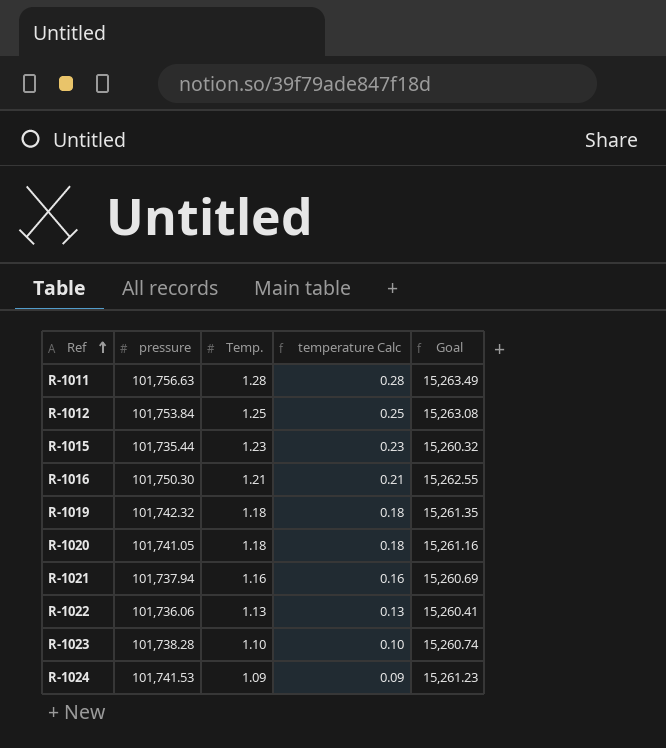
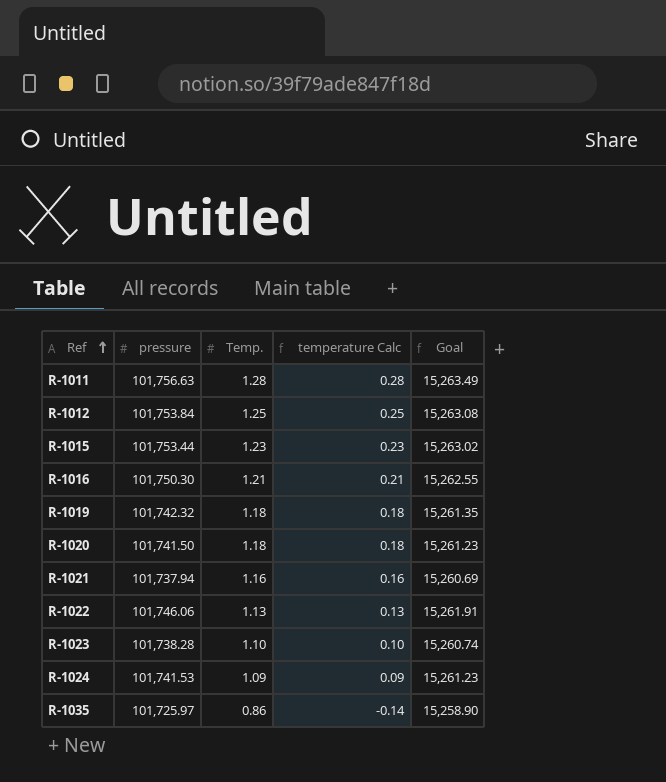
R-1015 | pressure: 101,735.44 -> 101,753.44
R-1015 | Goal: 15,260.32 -> 15,263.02
R-1020 | pressure: 101,741.05 -> 101,741.50
R-1020 | Goal: 15,261.16 -> 15,261.23
R-1022 | pressure: 101,736.06 -> 101,746.06
R-1022 | Goal: 15,260.41 -> 15,261.91
row R-1035: none -> 101,725.97 | 0.86 | -0.14 | 15,258.90

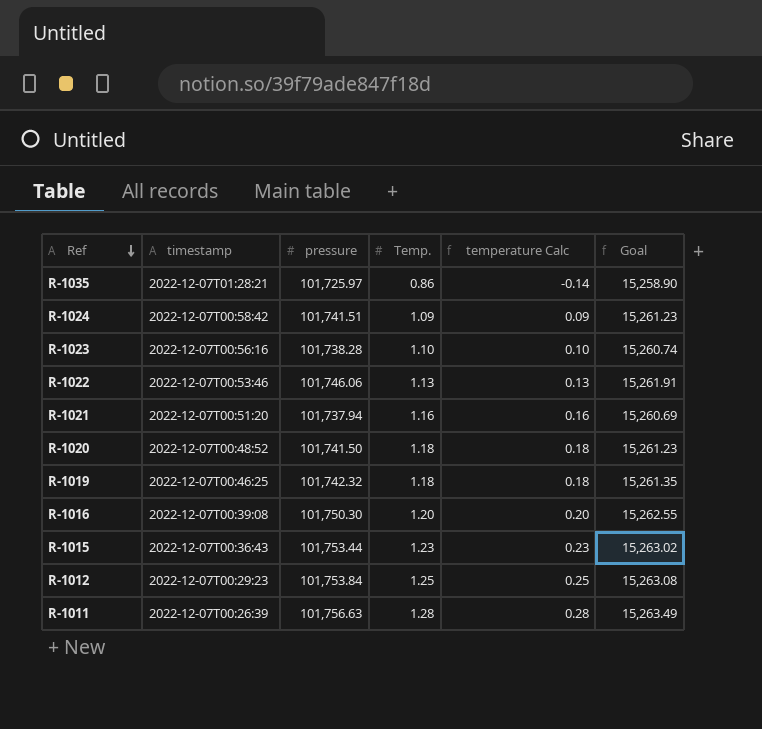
row order: Ref ascending -> Ref descending
column timestamp | position: none -> 2
R-1024 | pressure: 101,741.53 -> 101,741.51
R-1016 | Temp.: 1.21 -> 1.20
R-1016 | temperature Calc: 0.21 -> 0.20

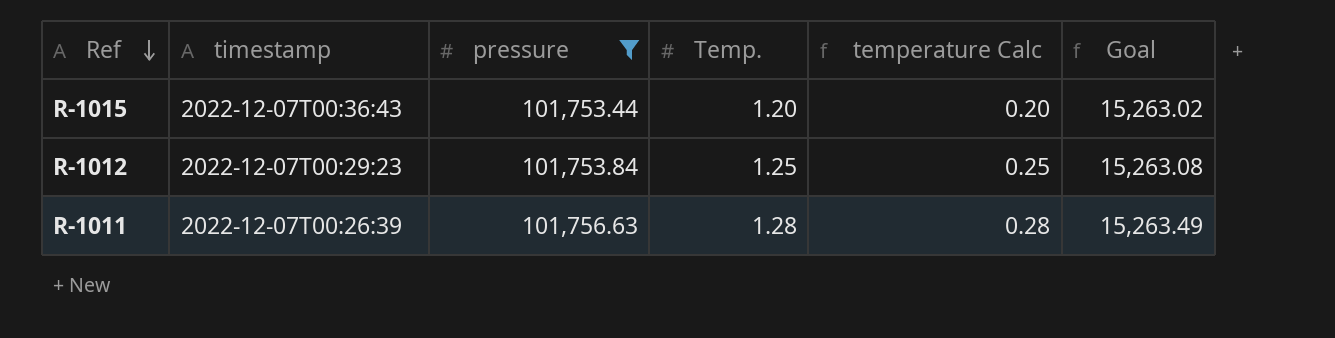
filter: none -> pressure >= 101,753.44
R-1015 | Temp.: 1.23 -> 1.20
R-1015 | temperature Calc: 0.23 -> 0.20

